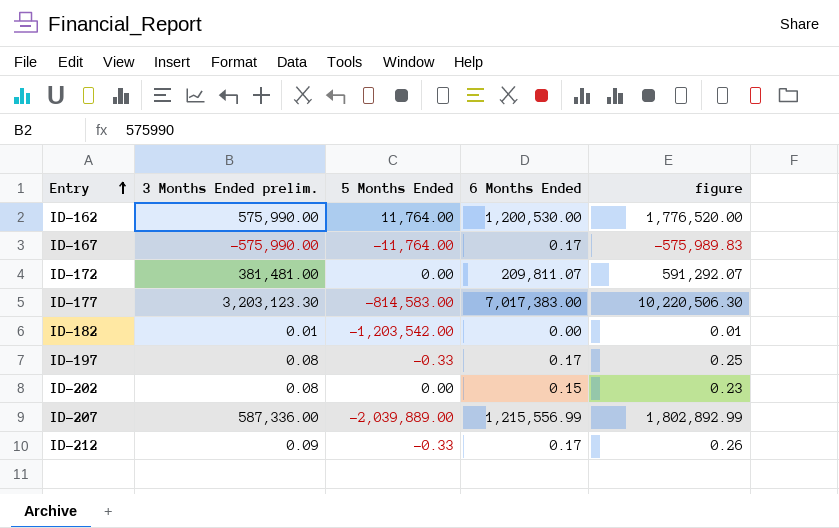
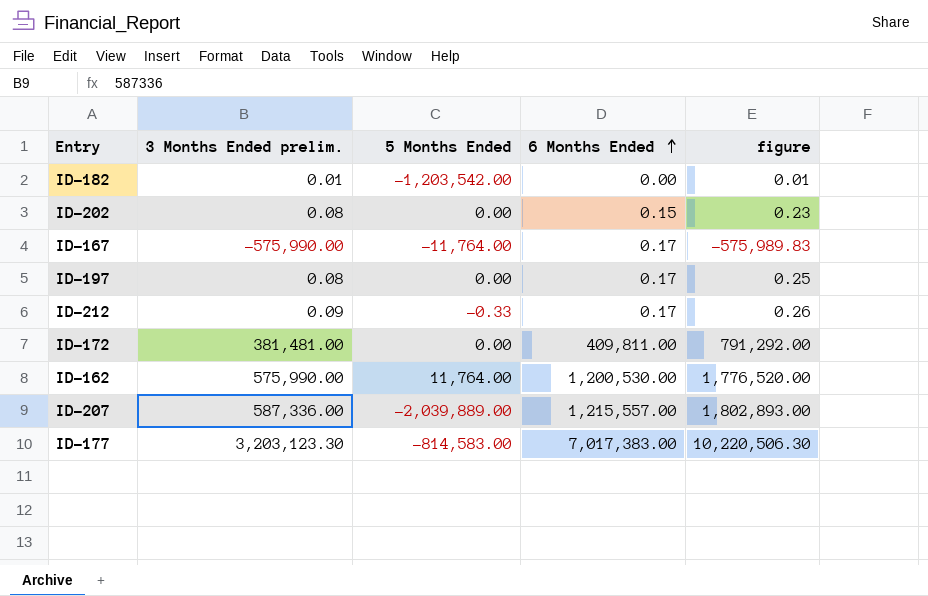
row order: Entry ascending -> 6 Months Ended ascending
ID-197 | 5 Months Ended: -0.33 -> 0.00
ID-172 | 6 Months Ended: 209,811.07 -> 409,811.00
ID-172 | figure: 591,292.07 -> 791,292.00
ID-207 | 6 Months Ended: 1,215,556.99 -> 1,215,557.00
ID-207 | figure: 1,802,892.99 -> 1,802,893.00

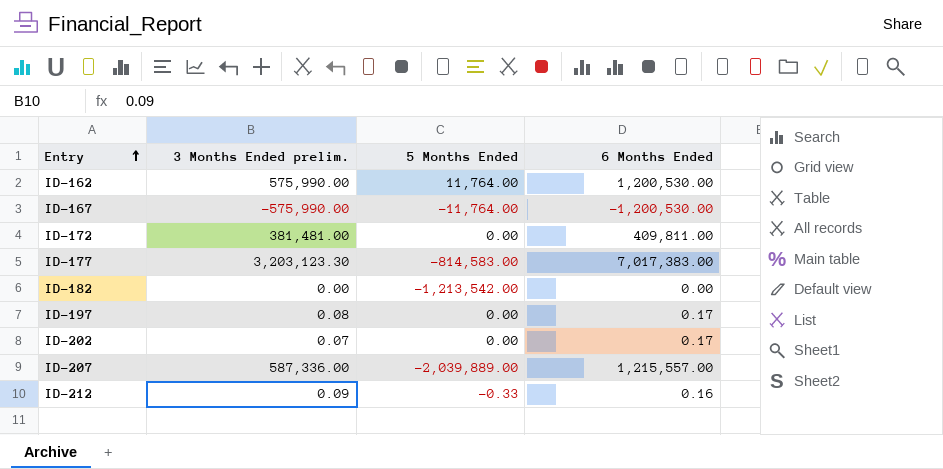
row order: 6 Months Ended ascending -> Entry ascending
column figure | formula: [3 Months Ended prelim.] + [6 Months Ended] -> none
ID-167 | 6 Months Ended: 0.17 -> -1,200,530.00
ID-182 | 3 Months Ended prelim.: 0.01 -> 0.00
ID-182 | 5 Months Ended: -1,203,542.00 -> -1,213,542.00
ID-202 | 3 Months Ended prelim.: 0.08 -> 0.07
ID-202 | 6 Months Ended: 0.15 -> 0.17
ID-212 | 6 Months Ended: 0.17 -> 0.16

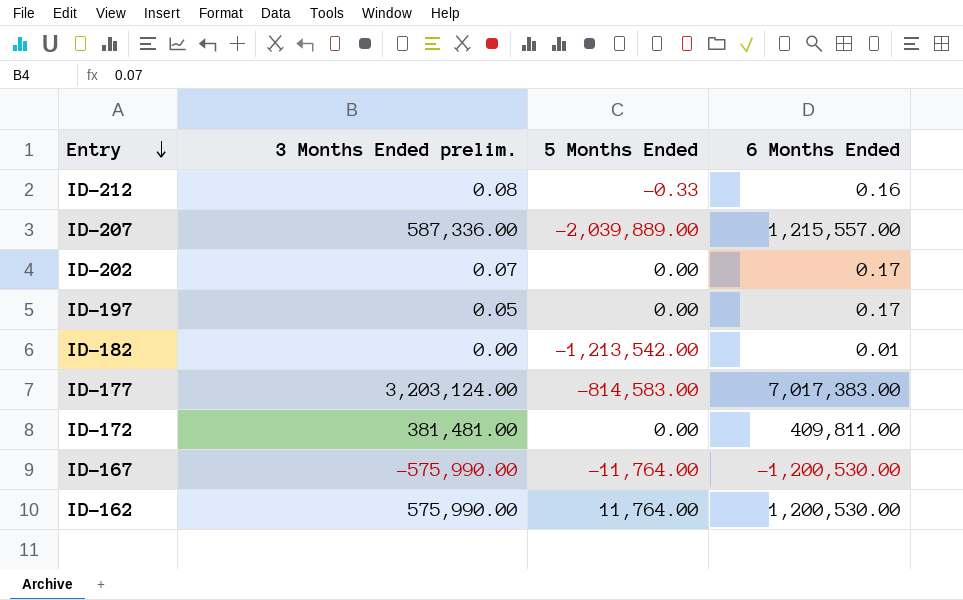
row order: Entry ascending -> Entry descending
ID-212 | 3 Months Ended prelim.: 0.09 -> 0.08
ID-197 | 3 Months Ended prelim.: 0.08 -> 0.05
ID-182 | 6 Months Ended: 0.00 -> 0.01
ID-177 | 3 Months Ended prelim.: 3,203,123.30 -> 3,203,124.00

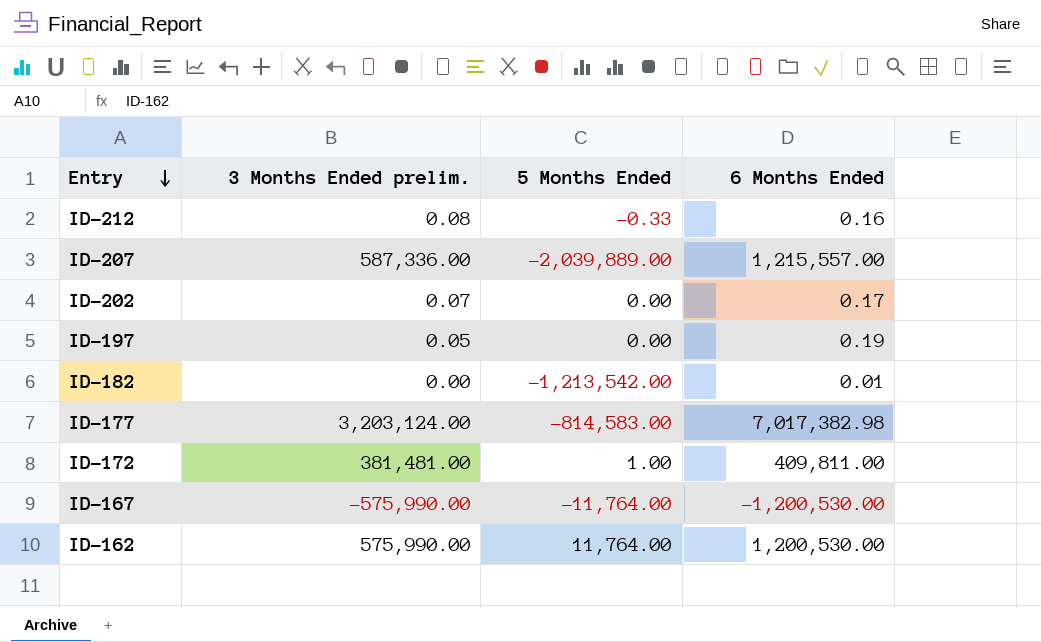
ID-197 | 6 Months Ended: 0.17 -> 0.19
ID-177 | 6 Months Ended: 7,017,383.00 -> 7,017,382.98
ID-172 | 5 Months Ended: 0.00 -> 1.00

